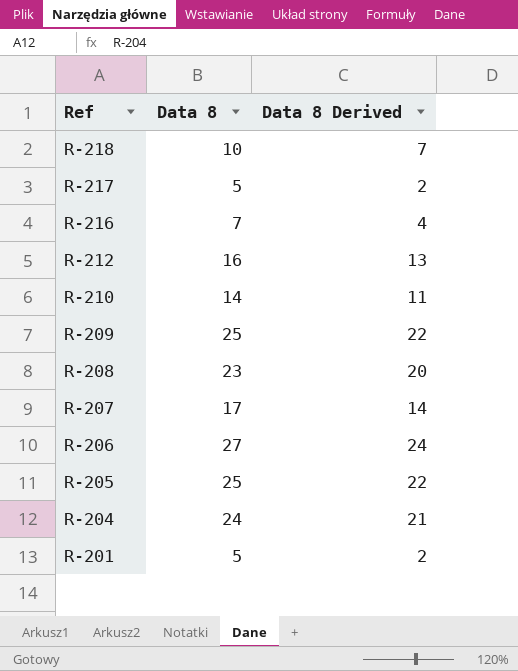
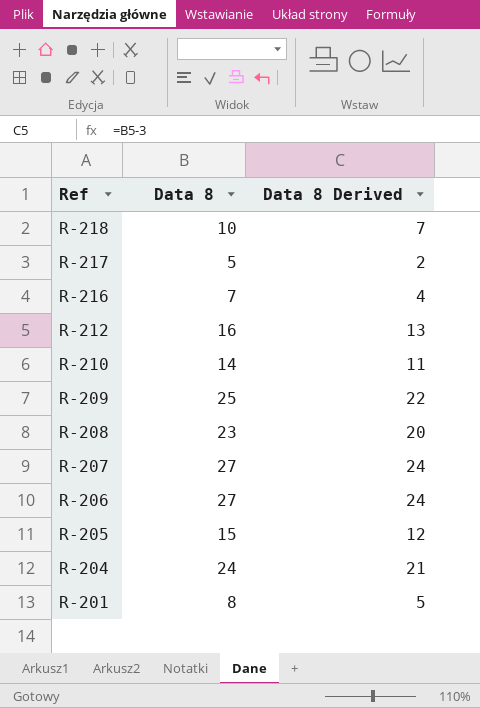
R-207 | Data 8: 17 -> 27
R-207 | Data 8 Derived: 14 -> 24
R-205 | Data 8: 25 -> 15
R-205 | Data 8 Derived: 22 -> 12
R-201 | Data 8: 5 -> 8
R-201 | Data 8 Derived: 2 -> 5

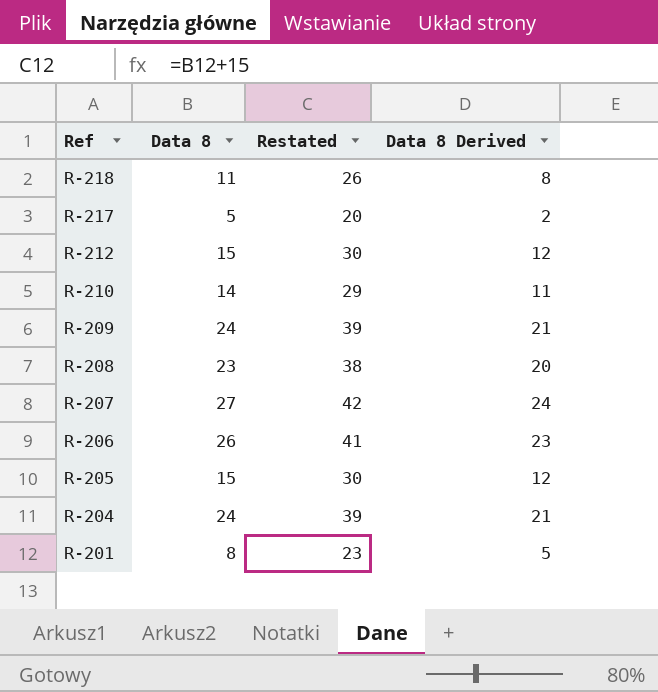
column Restated | formula: none -> [Data 8] + 15
row R-216: 7 | 4 -> none
R-218 | Data 8: 10 -> 11
R-218 | Data 8 Derived: 7 -> 8
R-212 | Data 8: 16 -> 15
R-212 | Data 8 Derived: 13 -> 12
R-209 | Data 8: 25 -> 24
R-209 | Data 8 Derived: 22 -> 21
R-206 | Data 8: 27 -> 26
R-206 | Data 8 Derived: 24 -> 23

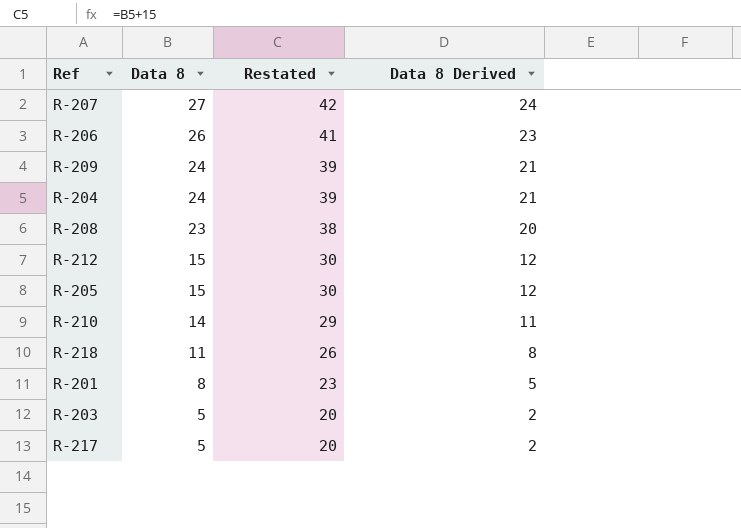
row order: Ref descending -> Data 8 descending
row R-203: none -> 5 | 20 | 2

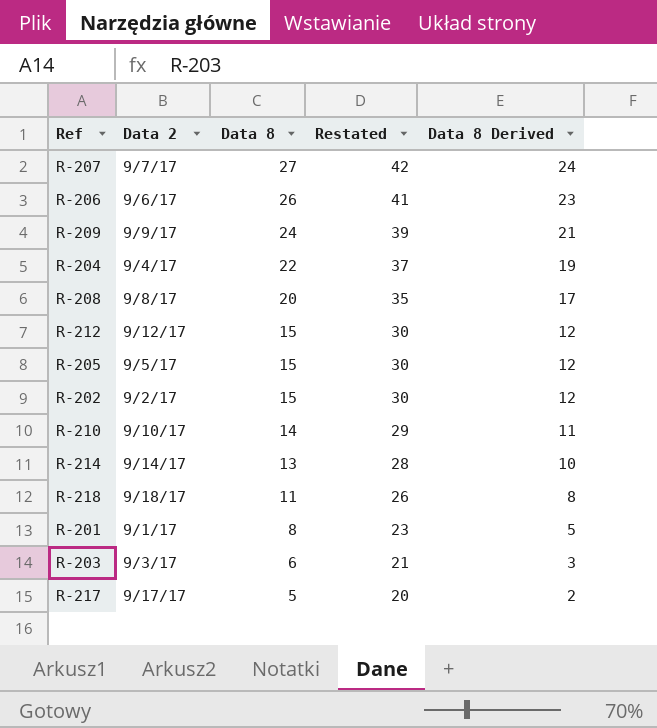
column Data 2 | position: none -> 2
R-204 | Data 8: 24 -> 22
R-204 | Restated: 39 -> 37
R-204 | Data 8 Derived: 21 -> 19
R-208 | Data 8: 23 -> 20
R-208 | Restated: 38 -> 35
R-208 | Data 8 Derived: 20 -> 17
row R-202: none -> 9/2/17 | 15 | 30 | 12
row R-214: none -> 9/14/17 | 13 | 28 | 10
R-203 | Data 8: 5 -> 6
R-203 | Restated: 20 -> 21
R-203 | Data 8 Derived: 2 -> 3

